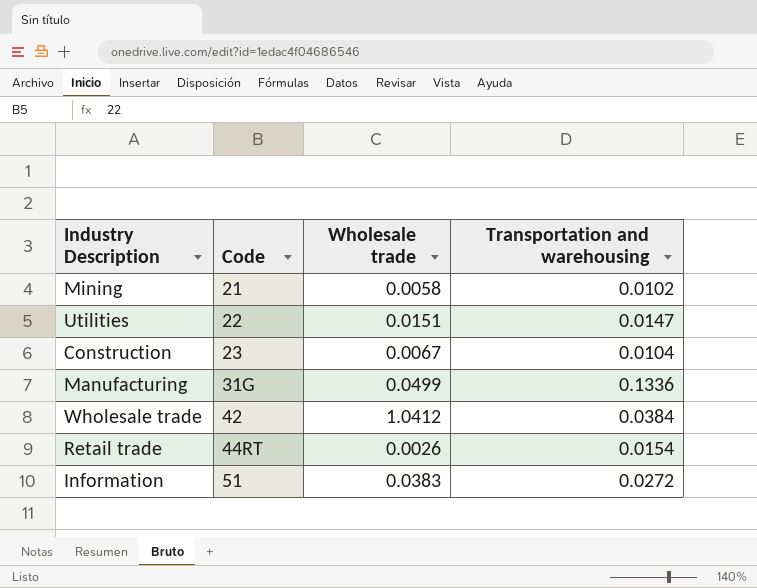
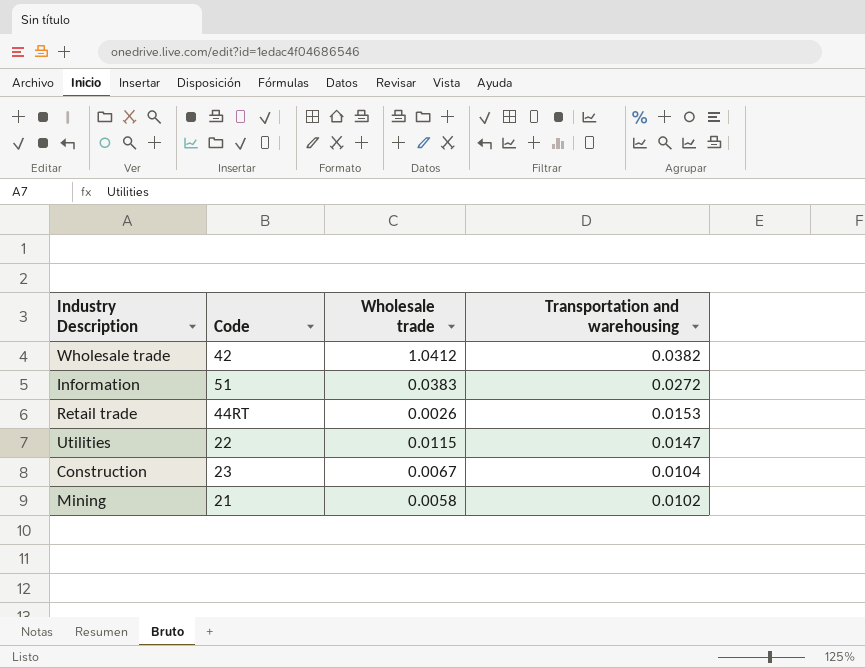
row order: Code ascending -> Transportation and warehousing descending
row Manufacturing: 31G | 0.0499 | 0.1336 -> none
Wholesale trade | Transportation and warehousing: 0.0384 -> 0.0382
Retail trade | Transportation and warehousing: 0.0154 -> 0.0153
Utilities | Wholesale trade: 0.0151 -> 0.0115

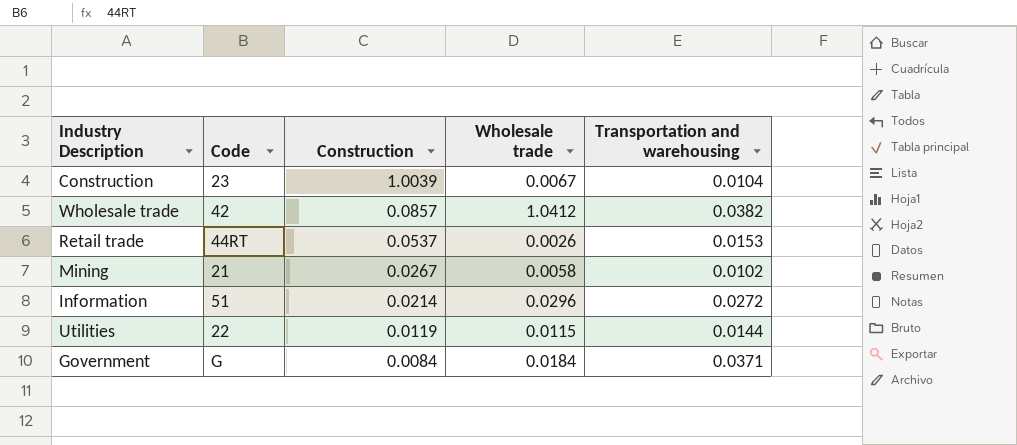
row order: Transportation and warehousing descending -> Construction descending
column Construction | position: none -> 3
Information | Wholesale trade: 0.0383 -> 0.0296
Utilities | Transportation and warehousing: 0.0147 -> 0.0144
row Government: none -> G | 0.0084 | 0.0184 | 0.0371

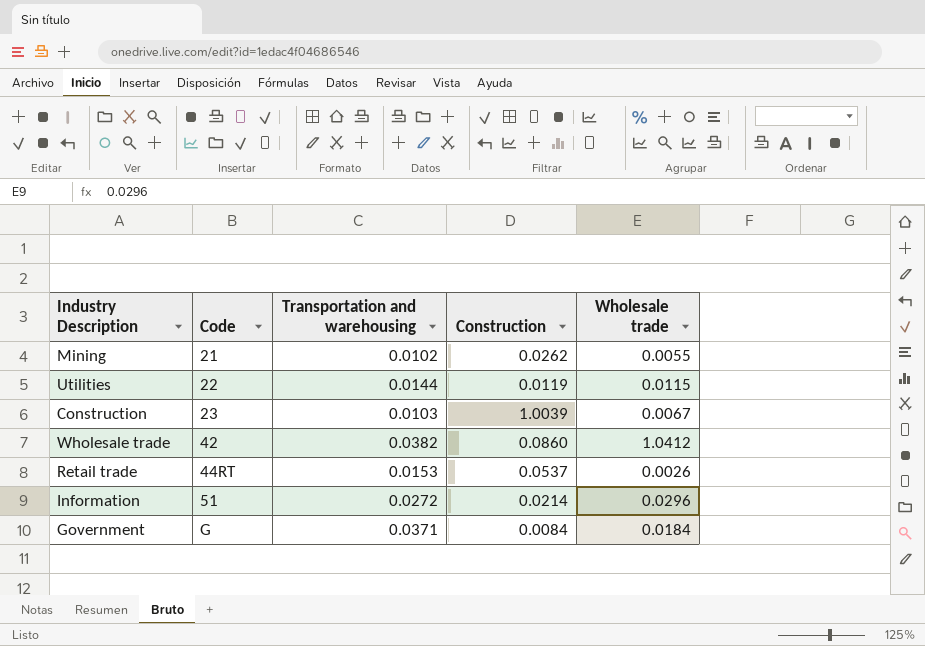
row order: Construction descending -> Code ascending
column Transportation and warehousing | position: 5 -> 3
Mining | Construction: 0.0267 -> 0.0262
Mining | Wholesale trade: 0.0058 -> 0.0055
Construction | Transportation and warehousing: 0.0104 -> 0.0103
Wholesale trade | Construction: 0.0857 -> 0.0860

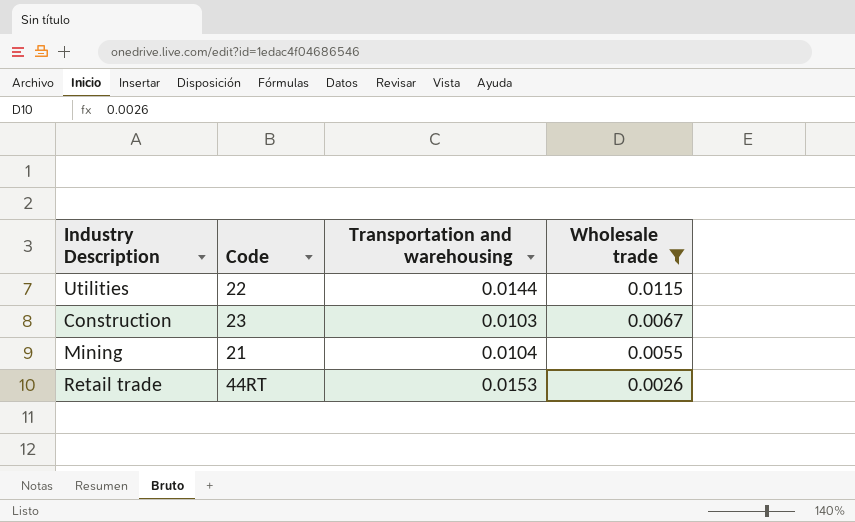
filter: none -> Wholesale trade <= 0.0115
row order: Code ascending -> Wholesale trade descending
column Construction | position: 4 -> none
Mining | Transportation and warehousing: 0.0102 -> 0.0104

